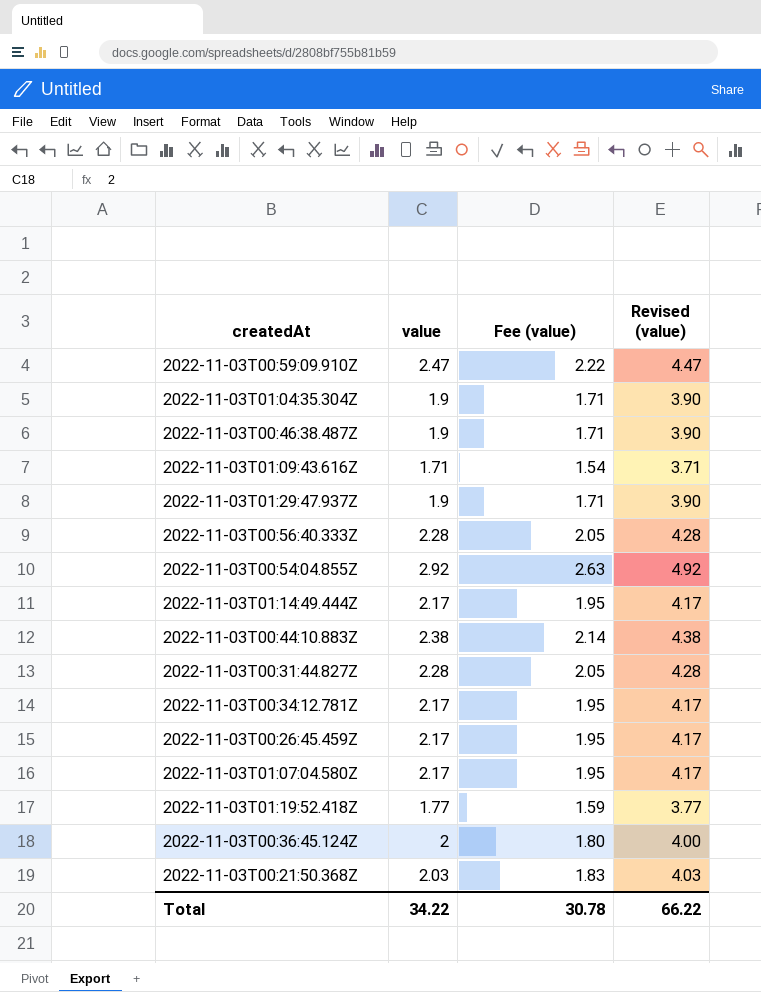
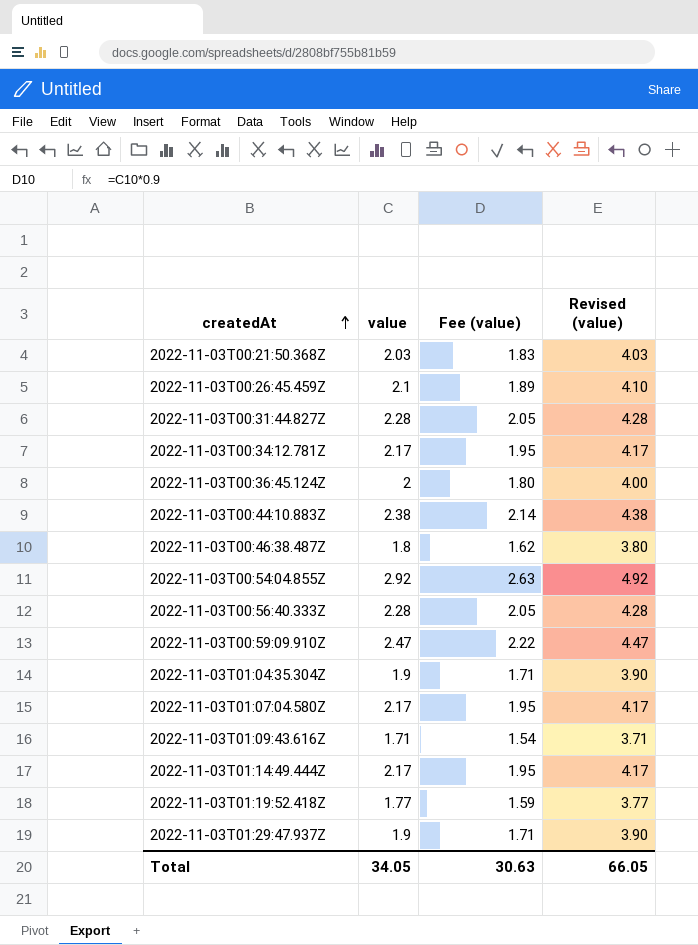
row order: none -> createdAt ascending
2022-11-03T00:26:45.459Z | value: 2.17 -> 2.1
2022-11-03T00:26:45.459Z | Fee (value): 1.95 -> 1.89
2022-11-03T00:26:45.459Z | Revised (value): 4.17 -> 4.10
2022-11-03T00:46:38.487Z | value: 1.9 -> 1.8
2022-11-03T00:46:38.487Z | Fee (value): 1.71 -> 1.62
2022-11-03T00:46:38.487Z | Revised (value): 3.90 -> 3.80
Total | value: 34.22 -> 34.05
Total | Fee (value): 30.78 -> 30.63
Total | Revised (value): 66.22 -> 66.05

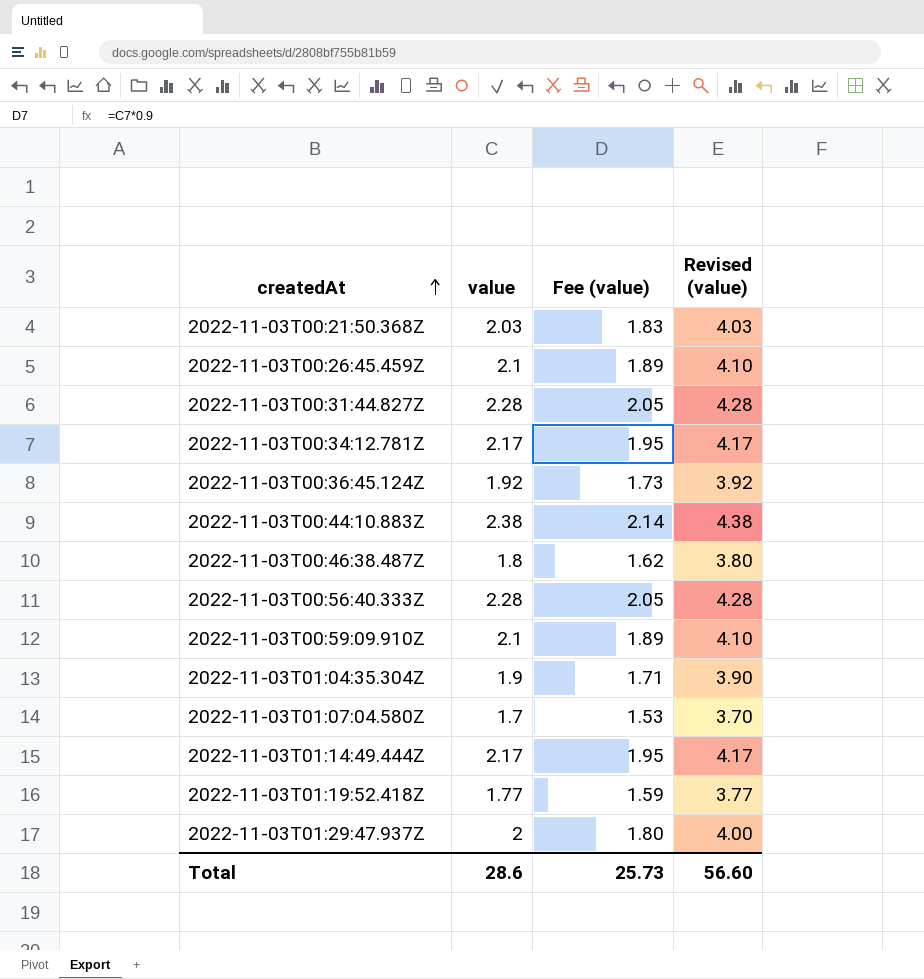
row 2022-11-03T00:54:04.855Z: 2.92 | 2.63 | 4.92 -> none
row 2022-11-03T01:09:43.616Z: 1.71 | 1.54 | 3.71 -> none
2022-11-03T00:36:45.124Z | value: 2 -> 1.92
2022-11-03T00:36:45.124Z | Fee (value): 1.80 -> 1.73
2022-11-03T00:36:45.124Z | Revised (value): 4.00 -> 3.92
2022-11-03T00:59:09.910Z | value: 2.47 -> 2.1
2022-11-03T00:59:09.910Z | Fee (value): 2.22 -> 1.89
2022-11-03T00:59:09.910Z | Revised (value): 4.47 -> 4.10
2022-11-03T01:07:04.580Z | value: 2.17 -> 1.7
2022-11-03T01:07:04.580Z | Fee (value): 1.95 -> 1.53
2022-11-03T01:07:04.580Z | Revised (value): 4.17 -> 3.70
2022-11-03T01:29:47.937Z | value: 1.9 -> 2
2022-11-03T01:29:47.937Z | Fee (value): 1.71 -> 1.80
2022-11-03T01:29:47.937Z | Revised (value): 3.90 -> 4.00
Total | value: 34.05 -> 28.6
Total | Fee (value): 30.63 -> 25.73
Total | Revised (value): 66.05 -> 56.60

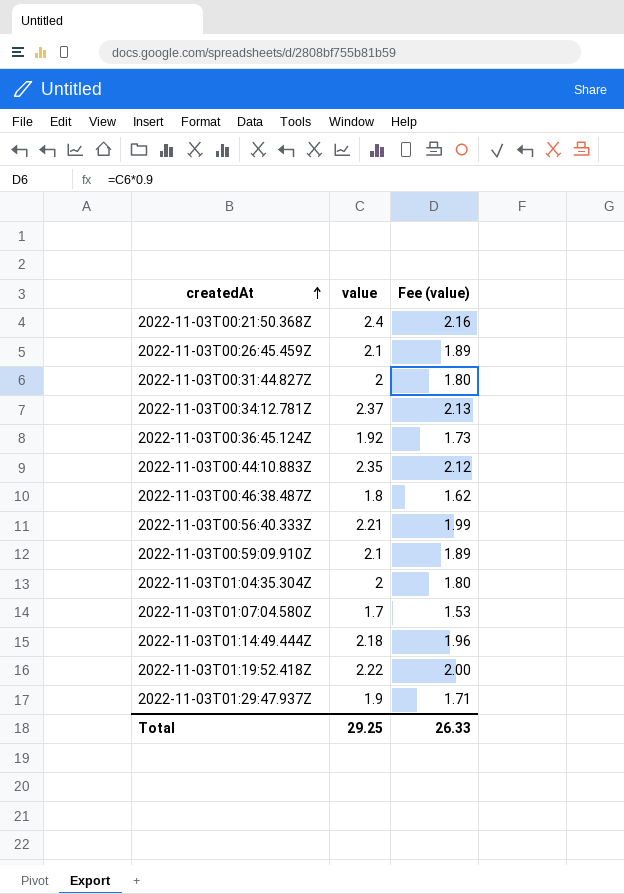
column Revised (value) | formula: [value] + 2 -> none
2022-11-03T00:21:50.368Z | value: 2.03 -> 2.4
2022-11-03T00:21:50.368Z | Fee (value): 1.83 -> 2.16
2022-11-03T00:31:44.827Z | value: 2.28 -> 2
2022-11-03T00:31:44.827Z | Fee (value): 2.05 -> 1.80
2022-11-03T00:34:12.781Z | value: 2.17 -> 2.37
2022-11-03T00:34:12.781Z | Fee (value): 1.95 -> 2.13
2022-11-03T00:44:10.883Z | value: 2.38 -> 2.35
2022-11-03T00:44:10.883Z | Fee (value): 2.14 -> 2.12
2022-11-03T00:56:40.333Z | value: 2.28 -> 2.21
2022-11-03T00:56:40.333Z | Fee (value): 2.05 -> 1.99
2022-11-03T01:04:35.304Z | value: 1.9 -> 2
2022-11-03T01:04:35.304Z | Fee (value): 1.71 -> 1.80
2022-11-03T01:14:49.444Z | value: 2.17 -> 2.18
2022-11-03T01:14:49.444Z | Fee (value): 1.95 -> 1.96
2022-11-03T01:19:52.418Z | value: 1.77 -> 2.22
2022-11-03T01:19:52.418Z | Fee (value): 1.59 -> 2.00
2022-11-03T01:29:47.937Z | value: 2 -> 1.9
2022-11-03T01:29:47.937Z | Fee (value): 1.80 -> 1.71
Total | value: 28.6 -> 29.25
Total | Fee (value): 25.73 -> 26.33

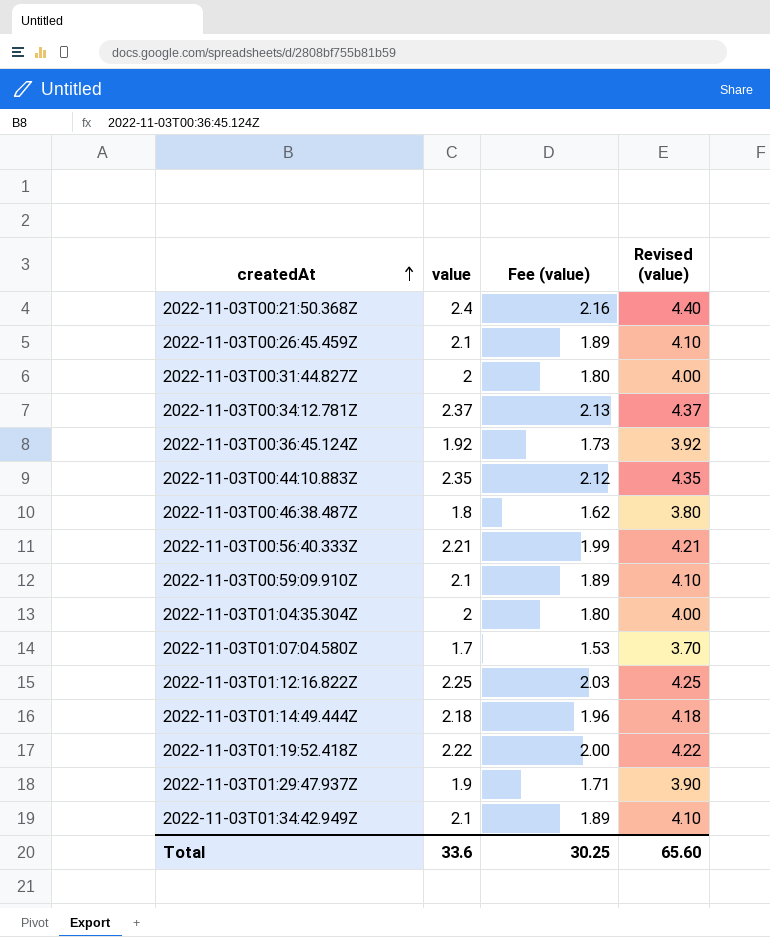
column Revised (value) | formula: none -> [value] + 2
row 2022-11-03T01:12:16.822Z: none -> 2.25 | 2.03 | 4.25
row 2022-11-03T01:34:42.949Z: none -> 2.1 | 1.89 | 4.10
Total | value: 29.25 -> 33.6
Total | Fee (value): 26.33 -> 30.25

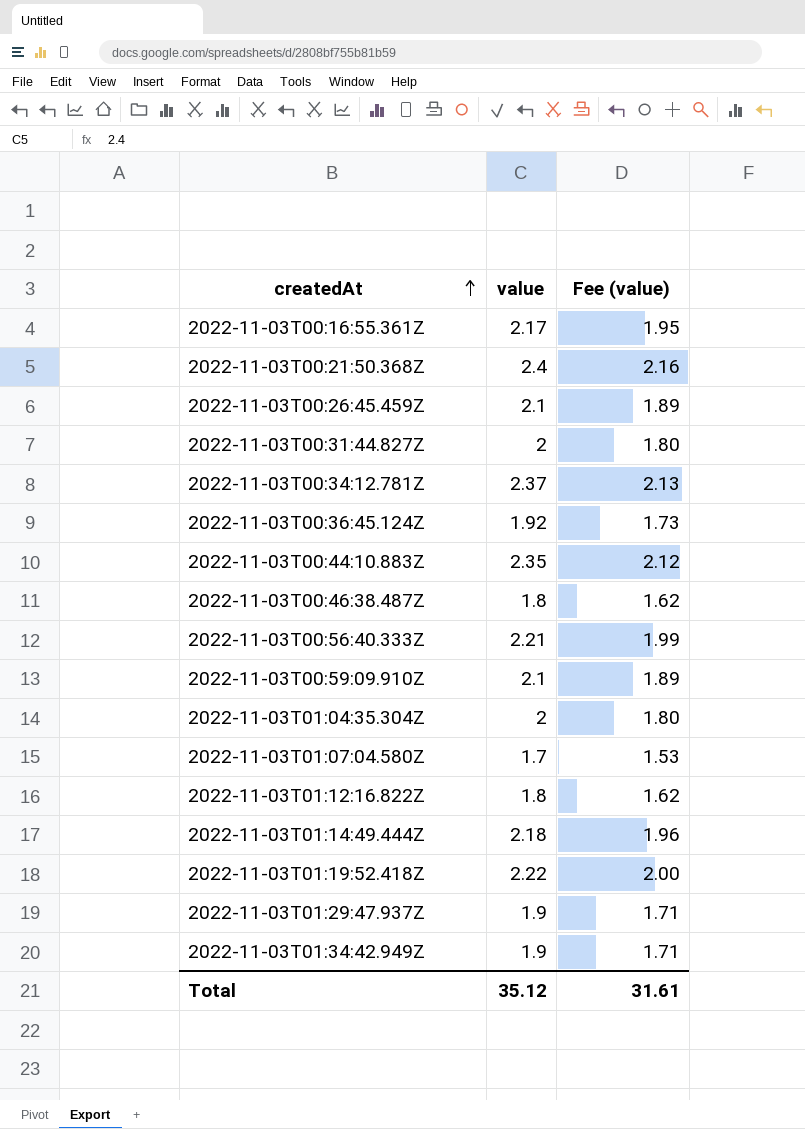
column Revised (value) | formula: [value] + 2 -> none
row 2022-11-03T00:16:55.361Z: none -> 2.17 | 1.95
2022-11-03T01:12:16.822Z | value: 2.25 -> 1.8
2022-11-03T01:12:16.822Z | Fee (value): 2.03 -> 1.62
2022-11-03T01:34:42.949Z | value: 2.1 -> 1.9
2022-11-03T01:34:42.949Z | Fee (value): 1.89 -> 1.71
Total | value: 33.6 -> 35.12
Total | Fee (value): 30.25 -> 31.61

